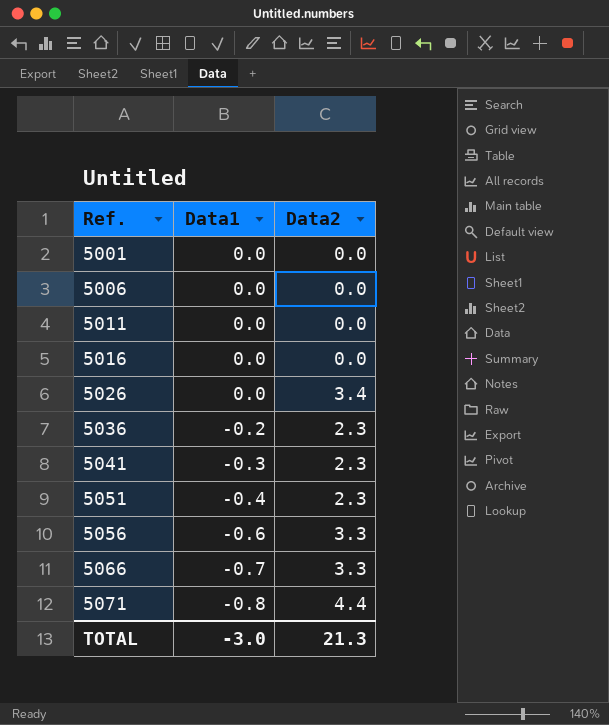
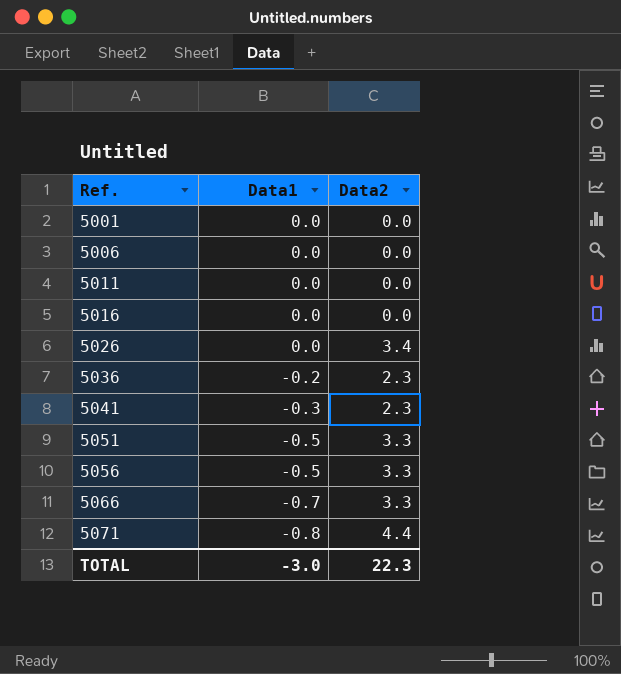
5051 | Data1: -0.4 -> -0.5
5051 | Data2: 2.3 -> 3.3
5056 | Data1: -0.6 -> -0.5
TOTAL | Data2: 21.3 -> 22.3

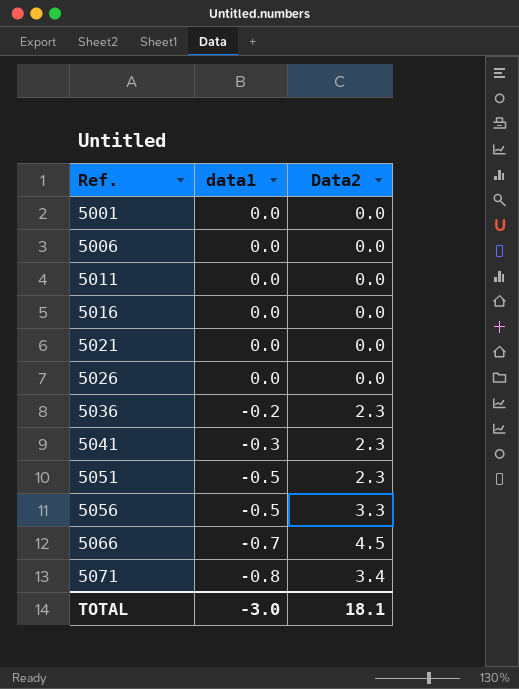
column name: Data1 -> data1
row 5021: none -> 0.0 | 0.0
5026 | Data2: 3.4 -> 0.0
5051 | Data2: 3.3 -> 2.3
5066 | Data2: 3.3 -> 4.5
5071 | Data2: 4.4 -> 3.4
TOTAL | Data2: 22.3 -> 18.1

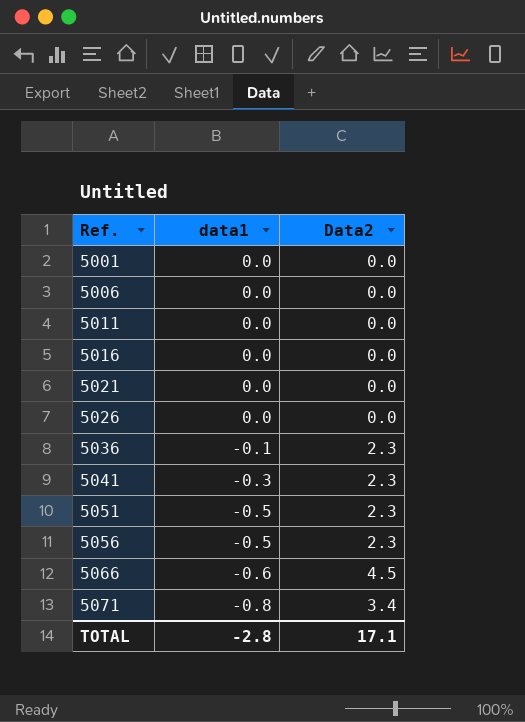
5036 | data1: -0.2 -> -0.1
5056 | Data2: 3.3 -> 2.3
5066 | data1: -0.7 -> -0.6
TOTAL | data1: -3.0 -> -2.8
TOTAL | Data2: 18.1 -> 17.1

